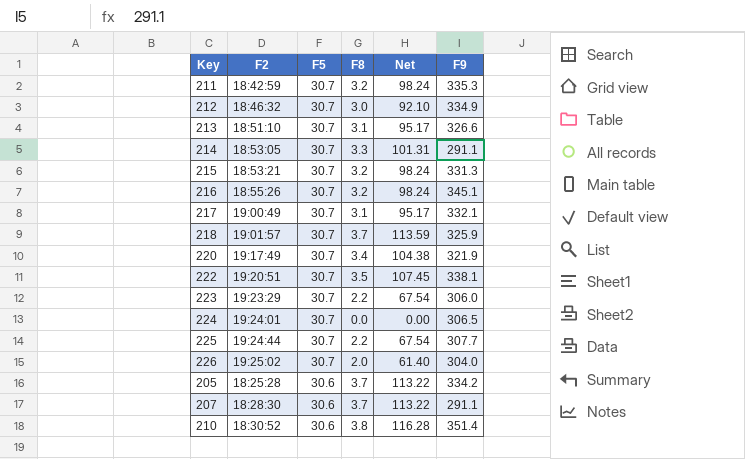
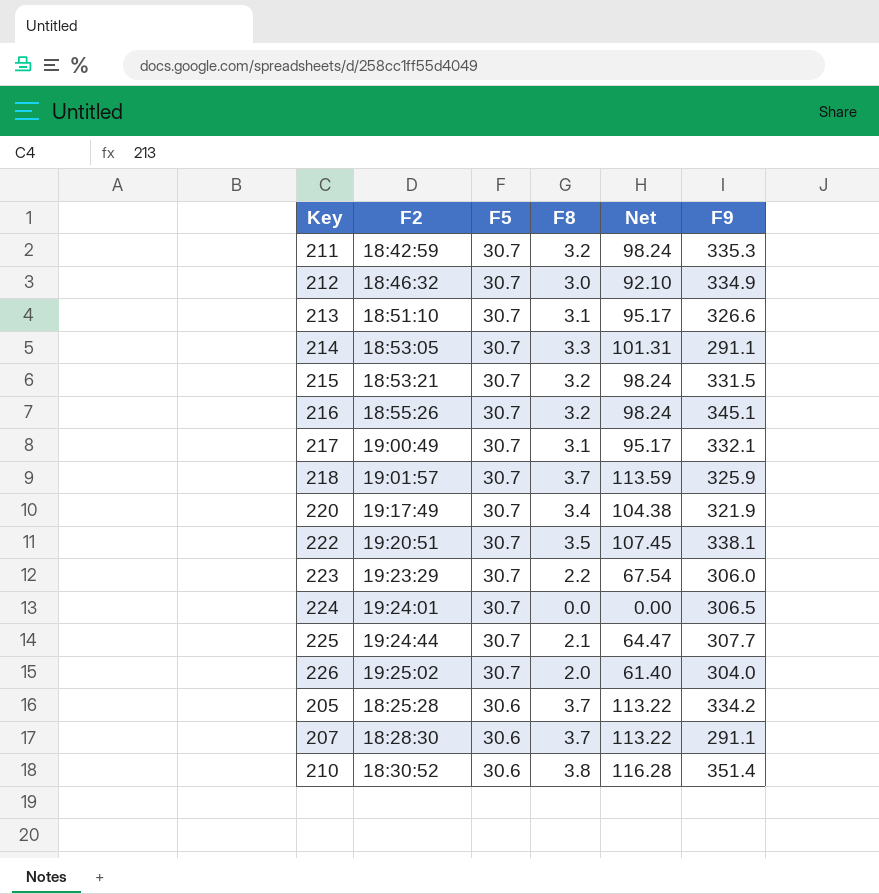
215 | F9: 331.3 -> 331.5
225 | F8: 2.2 -> 2.1
225 | Net: 67.54 -> 64.47

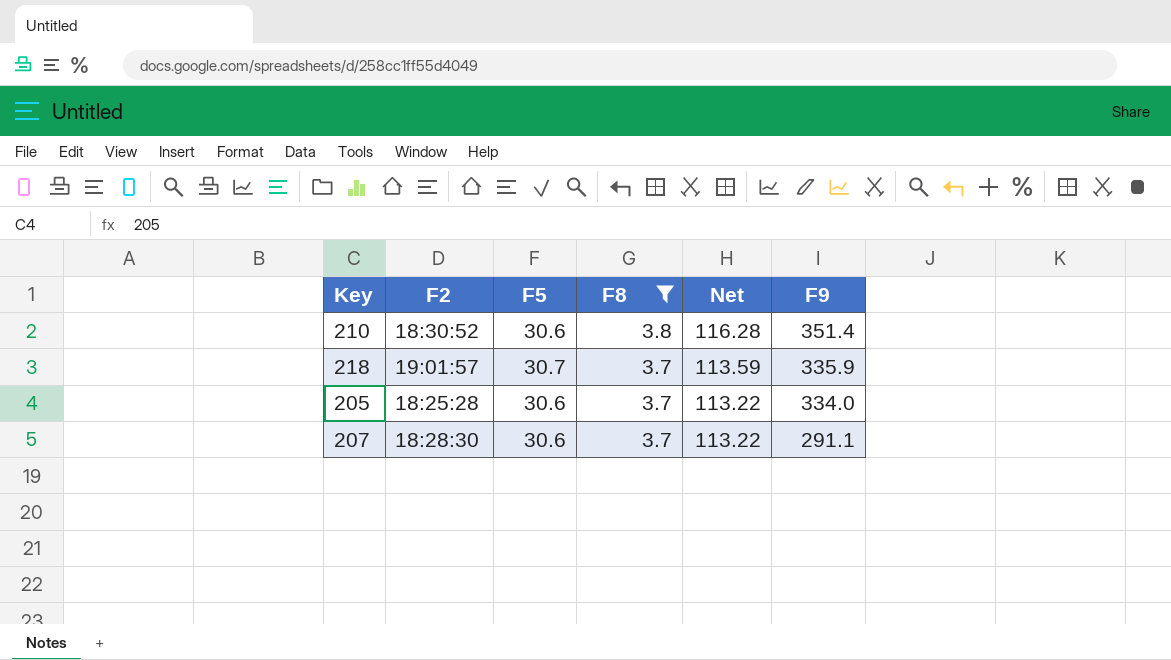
filter: none -> F8 >= 3.7
row order: F5 descending -> F8 descending
218 | F9: 325.9 -> 335.9
205 | F9: 334.2 -> 334.0

